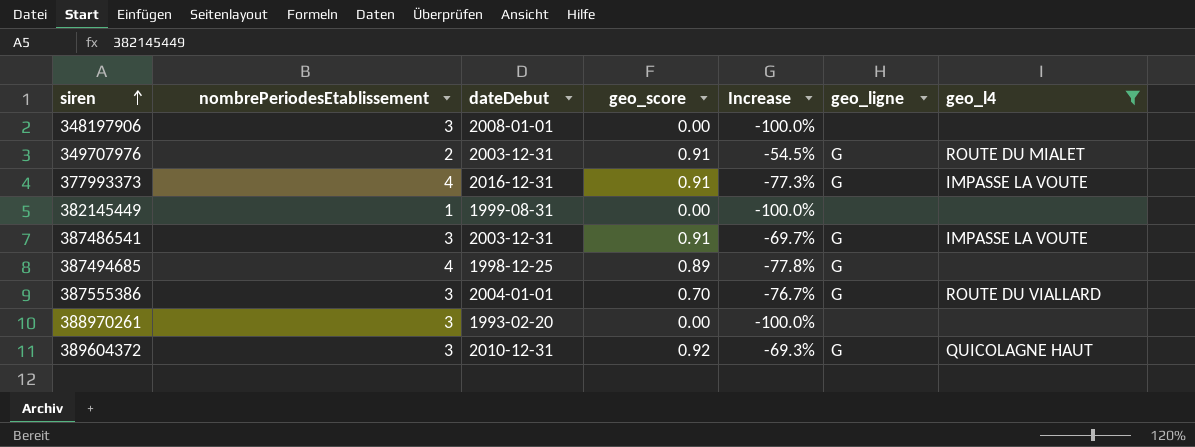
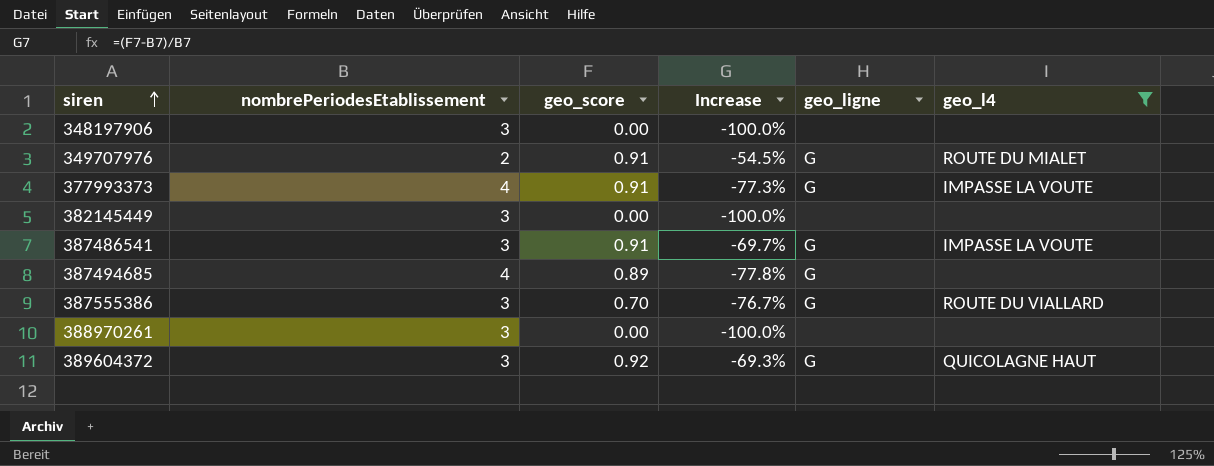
column dateDebut | position: 3 -> none
382145449 | nombrePeriodesEtablissement: 1 -> 3

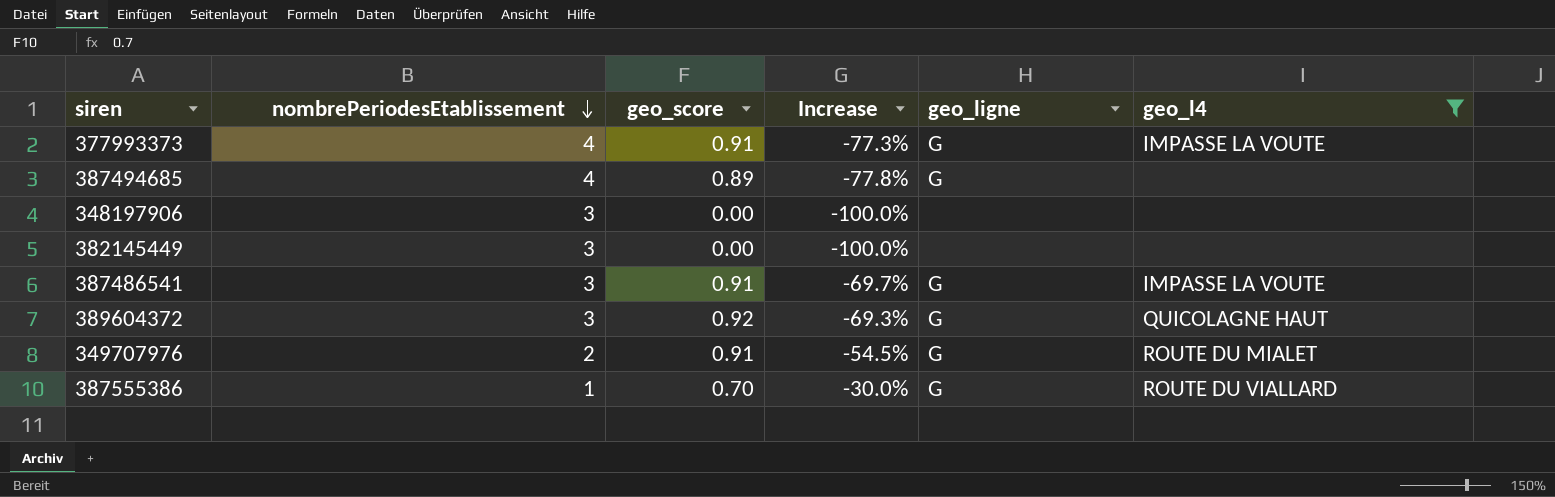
row order: siren ascending -> nombrePeriodesEtablissement descending
row 388970261: 3 | 0.00 | -100.0% | none | none -> none
387555386 | nombrePeriodesEtablissement: 3 -> 1
387555386 | Increase: -76.7% -> -30.0%

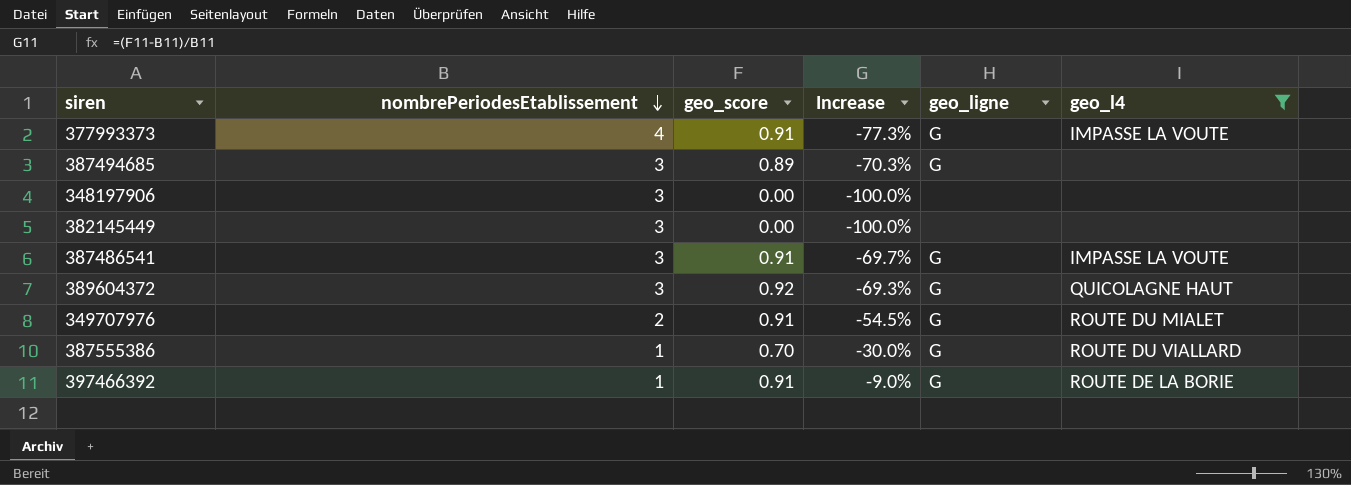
387494685 | nombrePeriodesEtablissement: 4 -> 3
387494685 | Increase: -77.8% -> -70.3%
row 397466392: none -> 1 | 0.91 | -9.0% | G | ROUTE DE LA BORIE

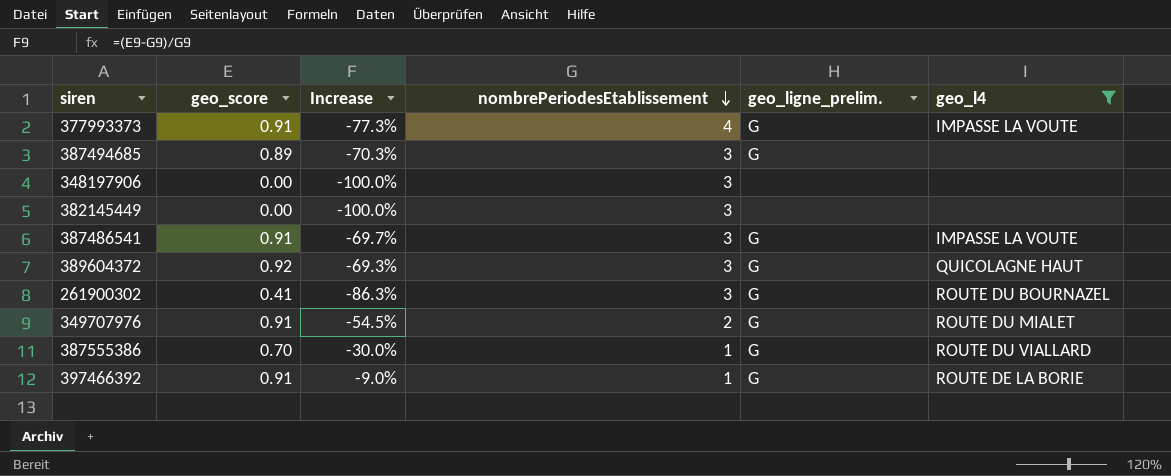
column nombrePeriodesEtablissement | position: 2 -> 4
column name: geo_ligne -> geo_ligne_prelim.
row 261900302: none -> 0.41 | -86.3% | 3 | G | ROUTE DU BOURNAZEL

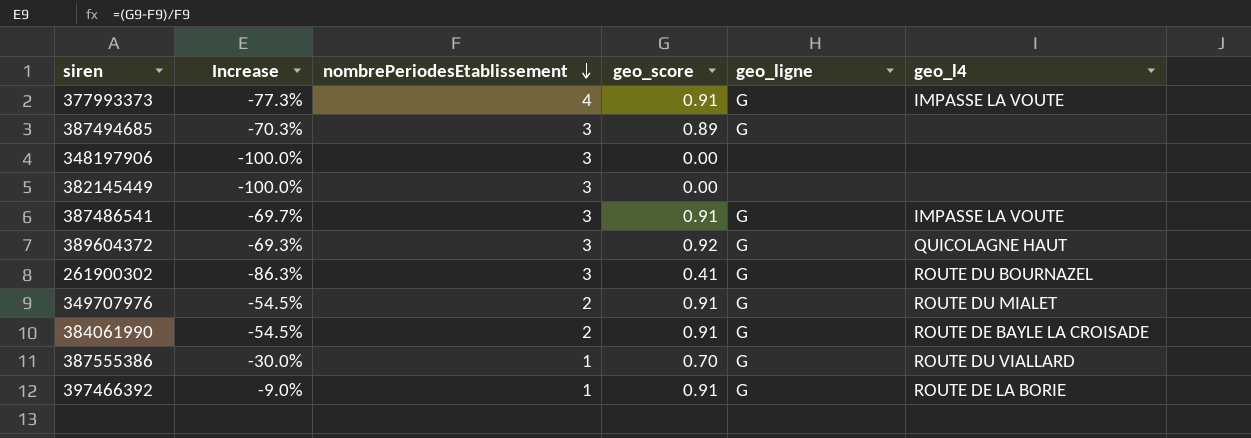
filter: geo_l4 != ROUTE DE BAYLE LA CROISADE -> none
column geo_score | position: 2 -> 4
column name: geo_ligne_prelim. -> geo_ligne

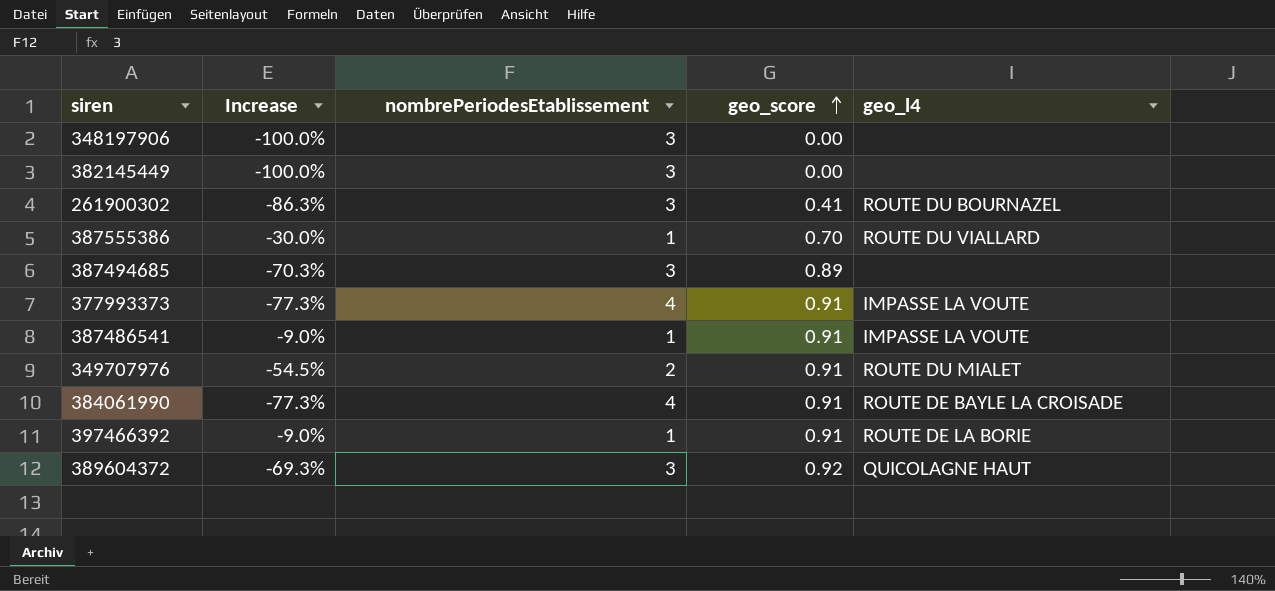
row order: nombrePeriodesEtablissement descending -> geo_score ascending
column geo_ligne | position: 5 -> none
387486541 | Increase: -69.7% -> -9.0%
387486541 | nombrePeriodesEtablissement: 3 -> 1
384061990 | Increase: -54.5% -> -77.3%
384061990 | nombrePeriodesEtablissement: 2 -> 4

